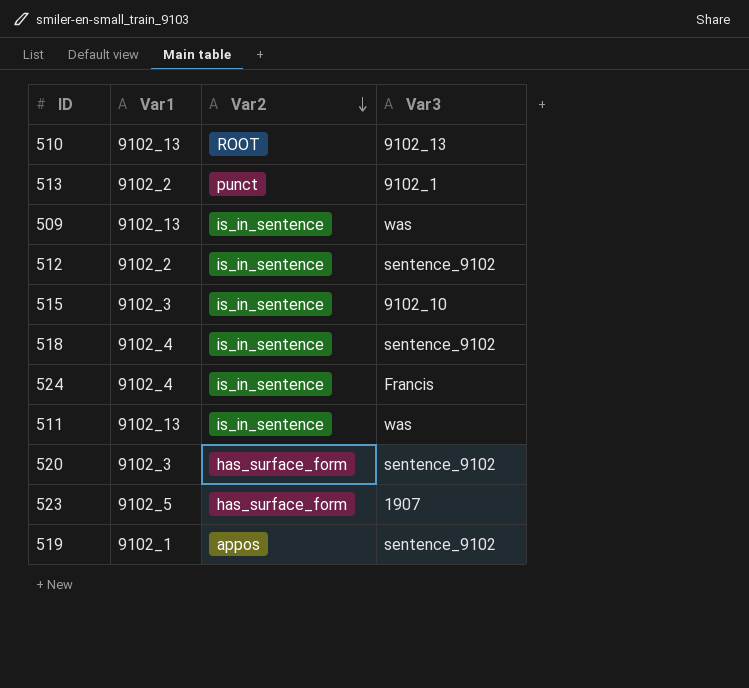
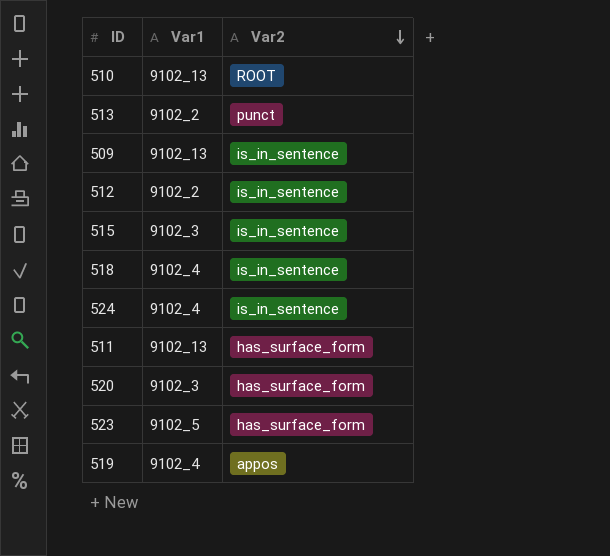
column Var3 | position: 4 -> none
511 | Var2: is_in_sentence -> has_surface_form
519 | Var1: 9102_1 -> 9102_4

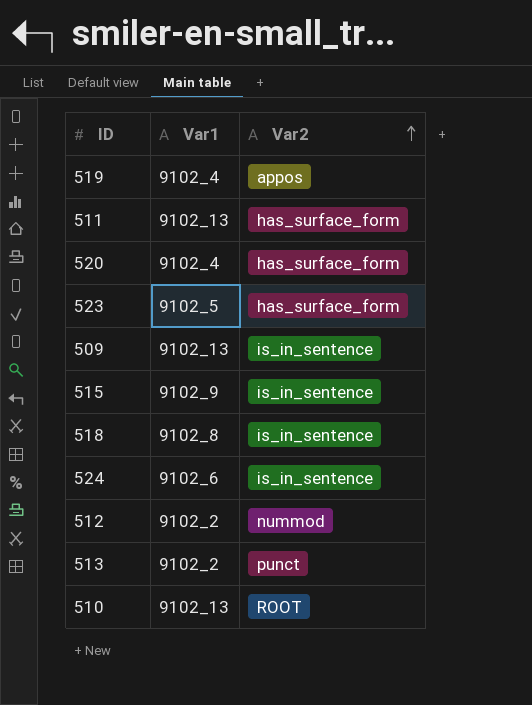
row order: Var2 descending -> Var2 ascending
520 | Var1: 9102_3 -> 9102_4
515 | Var1: 9102_3 -> 9102_9
518 | Var1: 9102_4 -> 9102_8
524 | Var1: 9102_4 -> 9102_6
512 | Var2: is_in_sentence -> nummod

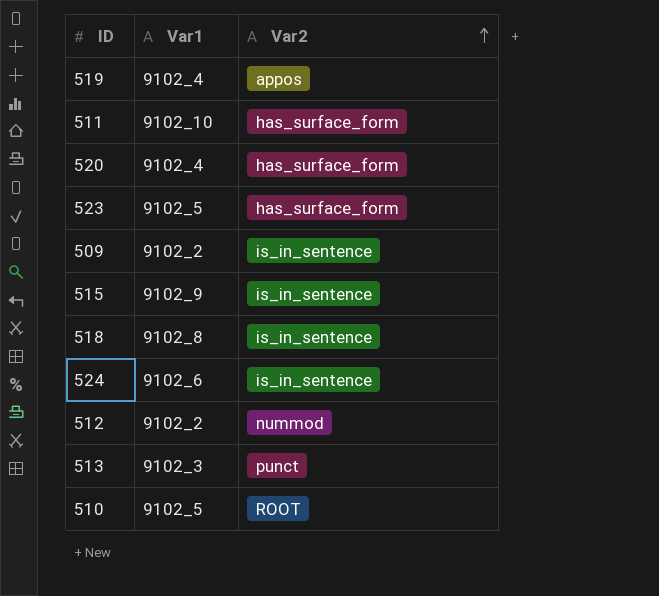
511 | Var1: 9102_13 -> 9102_10
509 | Var1: 9102_13 -> 9102_2
513 | Var1: 9102_2 -> 9102_3
510 | Var1: 9102_13 -> 9102_5

